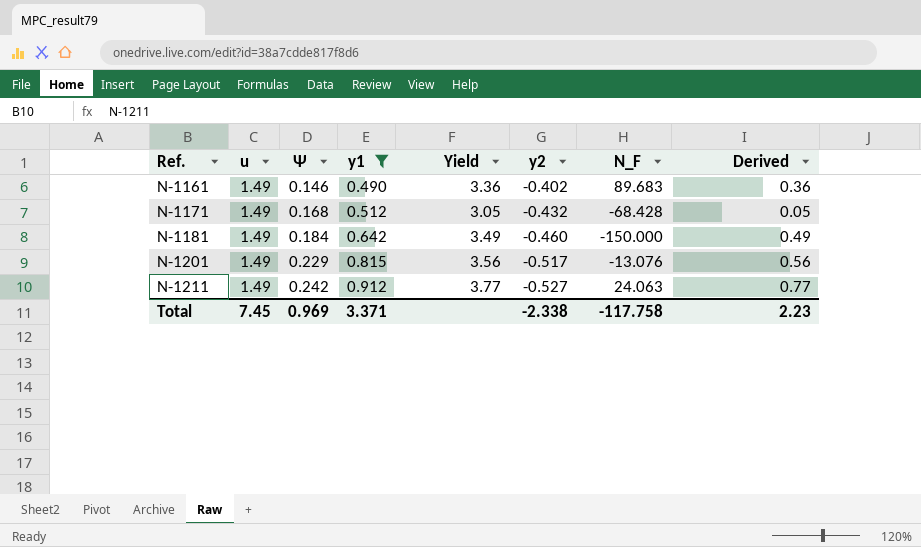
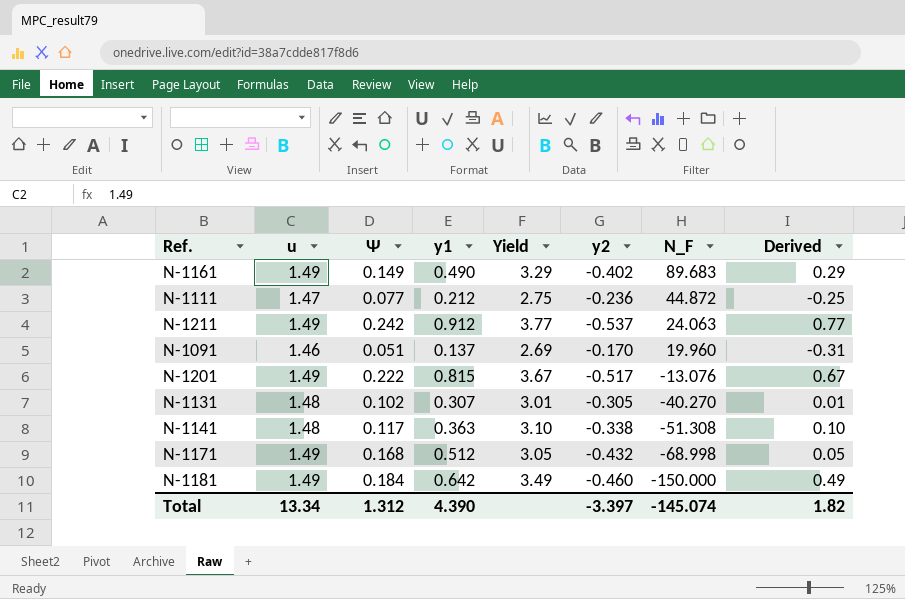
filter: y1 >= 0.490 -> none
row order: Ref. ascending -> N_F descending
N-1161 | Ψ: 0.146 -> 0.149
N-1161 | Yield: 3.36 -> 3.29
N-1161 | Derived: 0.36 -> 0.29
N-1211 | y2: -0.527 -> -0.537
N-1201 | Ψ: 0.229 -> 0.222
N-1201 | Yield: 3.56 -> 3.67
N-1201 | Derived: 0.56 -> 0.67
N-1171 | N_F: -68.428 -> -68.998
Total | u: 7.45 -> 13.34
Total | Ψ: 0.969 -> 1.312
Total | y1: 3.371 -> 4.390
Total | y2: -2.338 -> -3.397
Total | N_F: -117.758 -> -145.074
Total | Derived: 2.23 -> 1.82

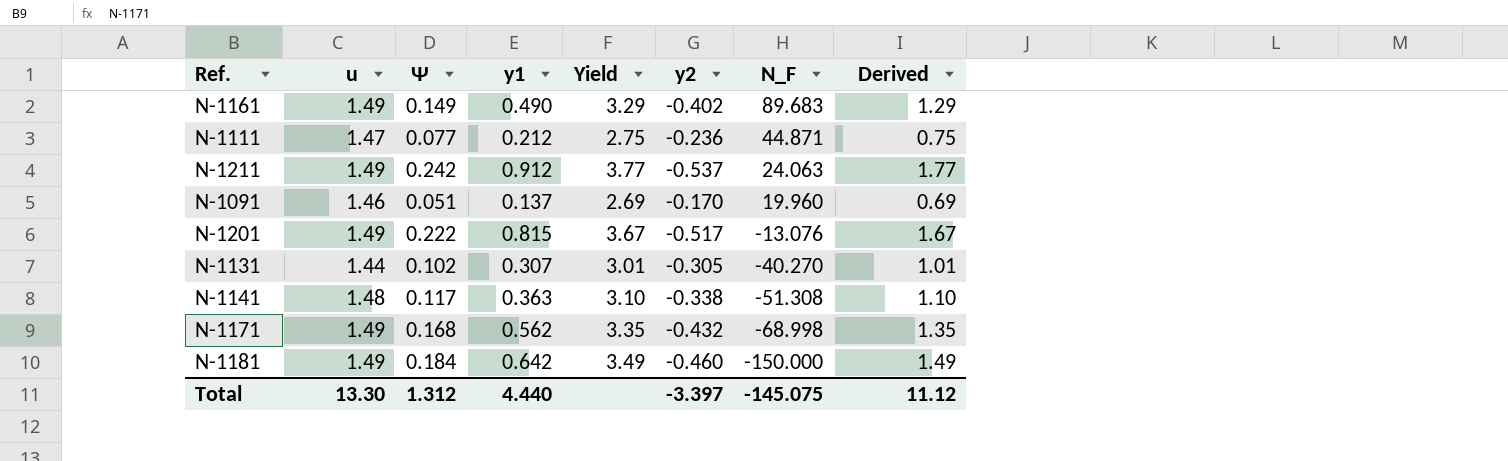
column Derived | formula: [Yield] - 3 -> [Yield] - 2
N-1111 | N_F: 44.872 -> 44.871
N-1131 | u: 1.48 -> 1.44
N-1171 | y1: 0.512 -> 0.562
N-1171 | Yield: 3.05 -> 3.35
Total | u: 13.34 -> 13.30
Total | y1: 4.390 -> 4.440
Total | N_F: -145.074 -> -145.075
Total | Derived: 1.82 -> 11.12

